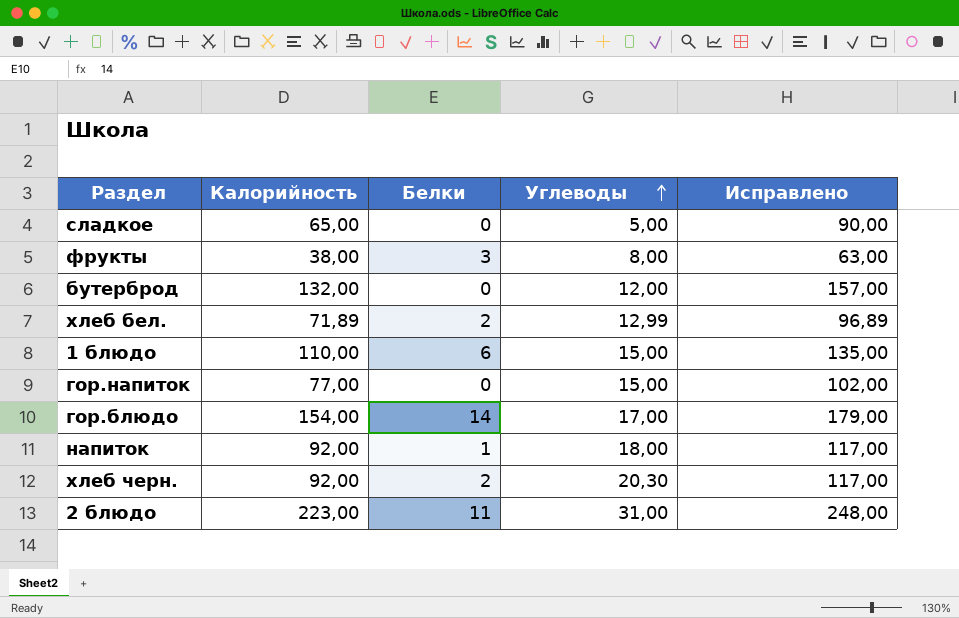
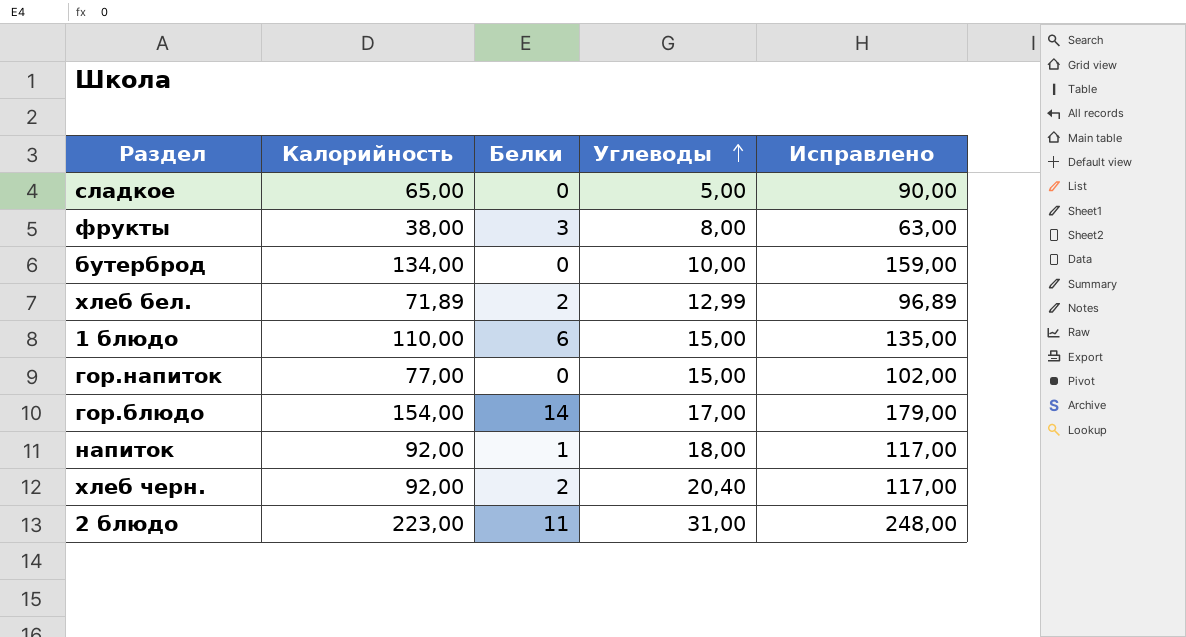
бутерброд | Калорийность: 132,00 -> 134,00
бутерброд | Углеводы: 12,00 -> 10,00
бутерброд | Исправлено: 157,00 -> 159,00
хлеб черн. | Углеводы: 20,30 -> 20,40

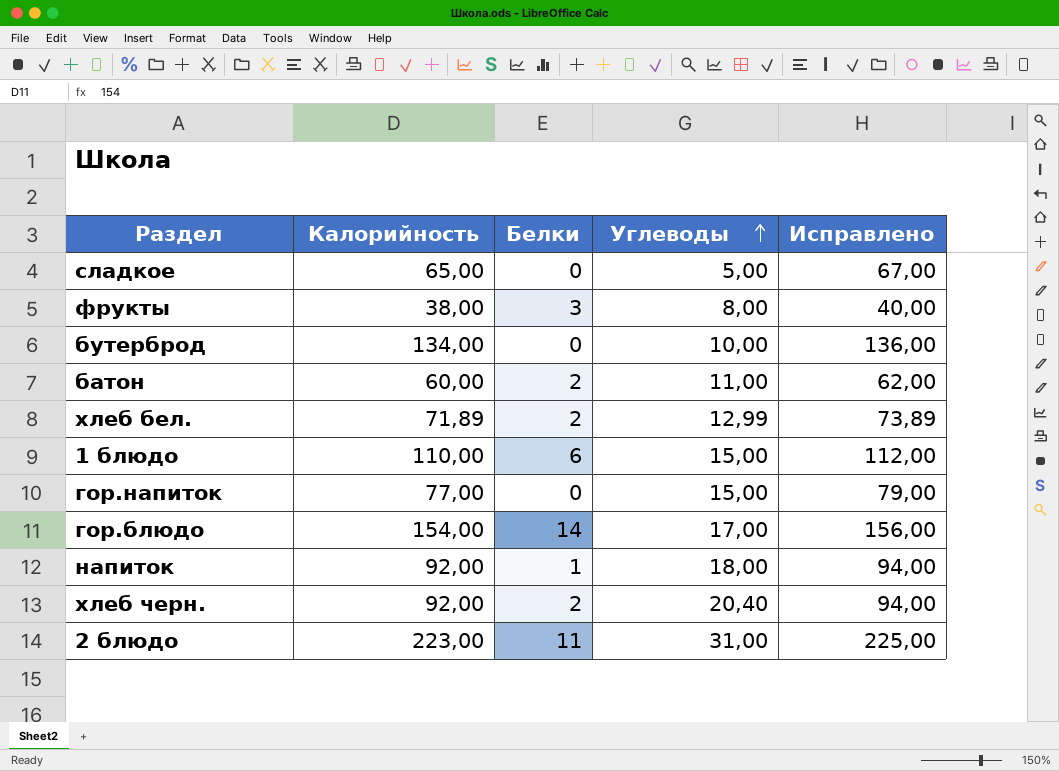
column Исправлено | formula: [Калорийность] + 25 -> [Калорийность] + 2
row батон: none -> 60,00 | 2 | 11,00 | 62,00

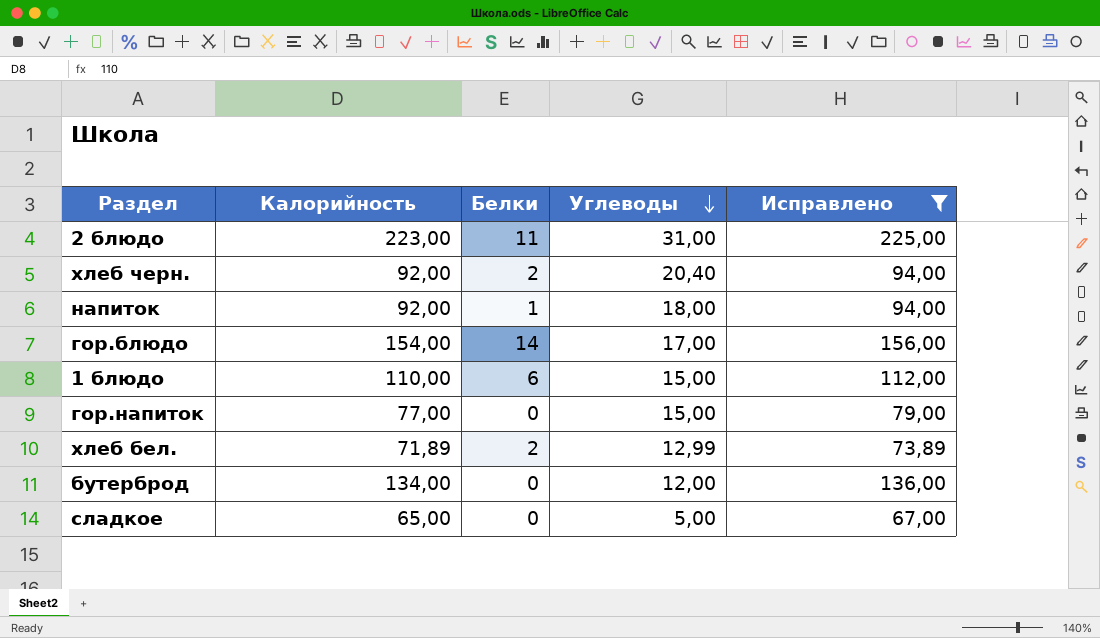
filter: none -> Исправлено >= 67,00
row order: Углеводы ascending -> Углеводы descending
бутерброд | Углеводы: 10,00 -> 12,00

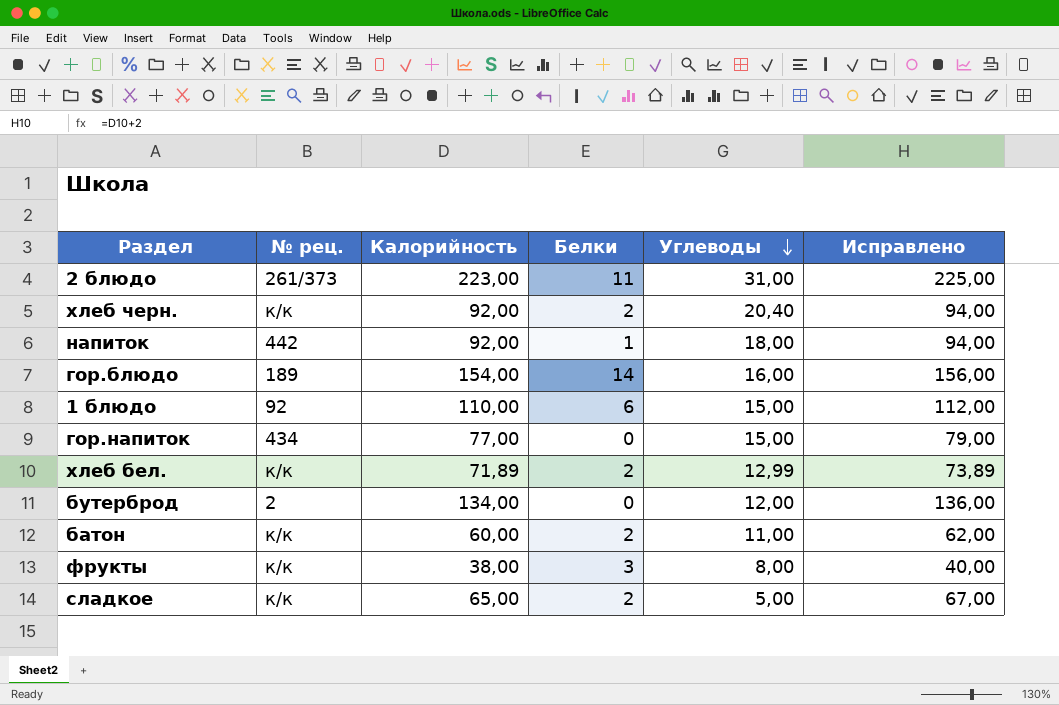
filter: Исправлено >= 67,00 -> none
column № рец. | position: none -> 2
гор.блюдо | Углеводы: 17,00 -> 16,00
сладкое | Белки: 0 -> 2

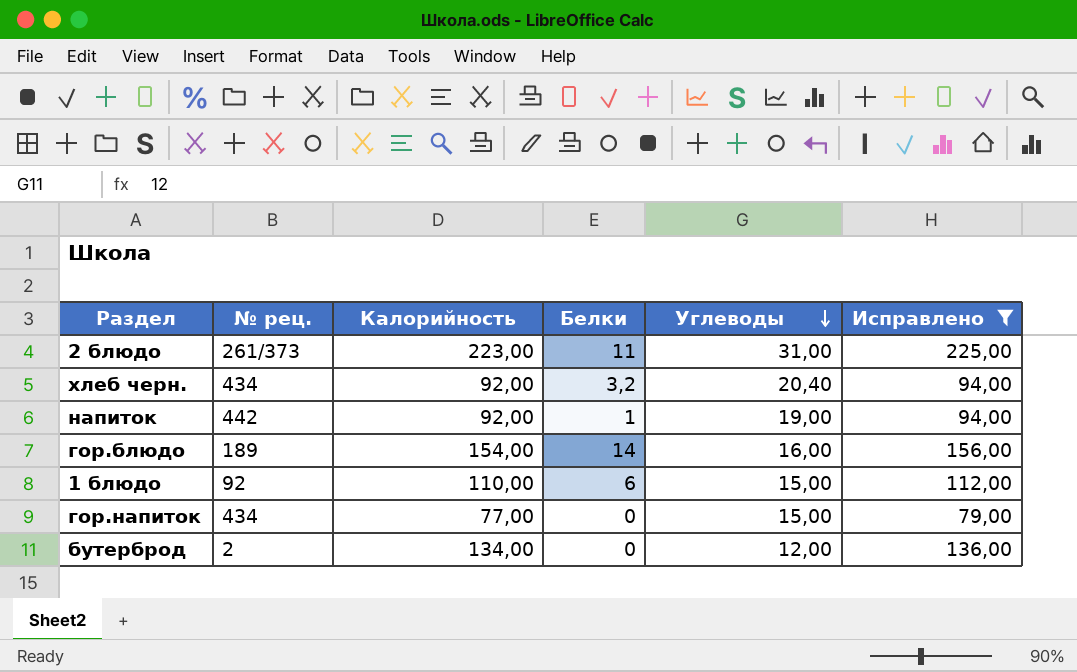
filter: none -> Исправлено >= 79,00
хлеб черн. | № рец.: к/к -> 434
хлеб черн. | Белки: 2 -> 3,2
напиток | Углеводы: 18,00 -> 19,00

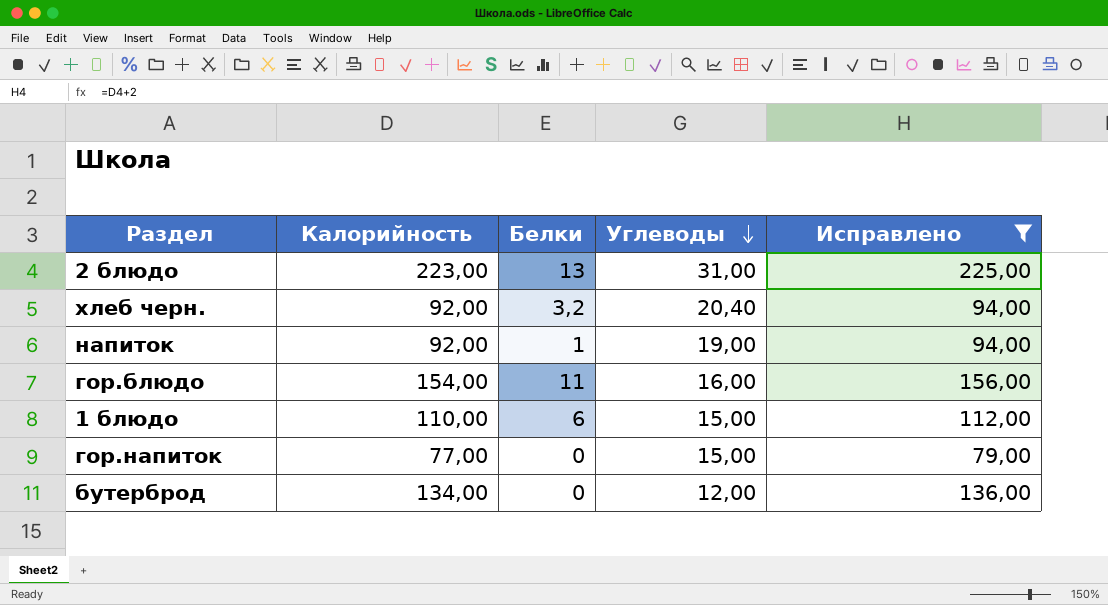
column № рец. | position: 2 -> none
2 блюдо | Белки: 11 -> 13
гор.блюдо | Белки: 14 -> 11

